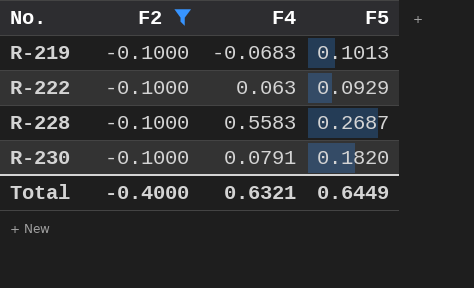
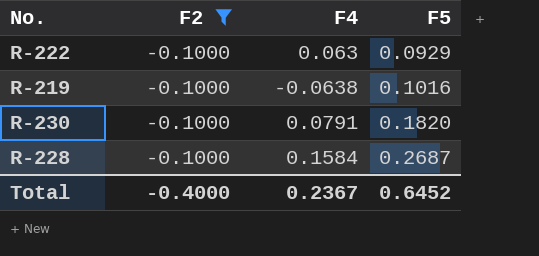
row order: No. ascending -> F5 ascending
R-219 | F4: -0.0683 -> -0.0638
R-219 | F5: 0.1013 -> 0.1016
R-228 | F4: 0.5583 -> 0.1584
Total | F4: 0.6321 -> 0.2367
Total | F5: 0.6449 -> 0.6452

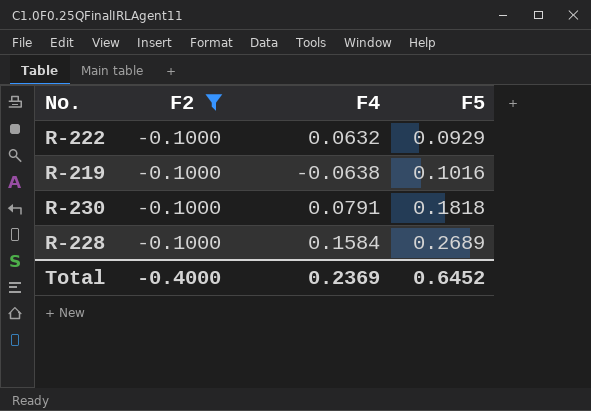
R-222 | F4: 0.063 -> 0.0632
R-230 | F5: 0.1820 -> 0.1818
R-228 | F5: 0.2687 -> 0.2689
Total | F4: 0.2367 -> 0.2369

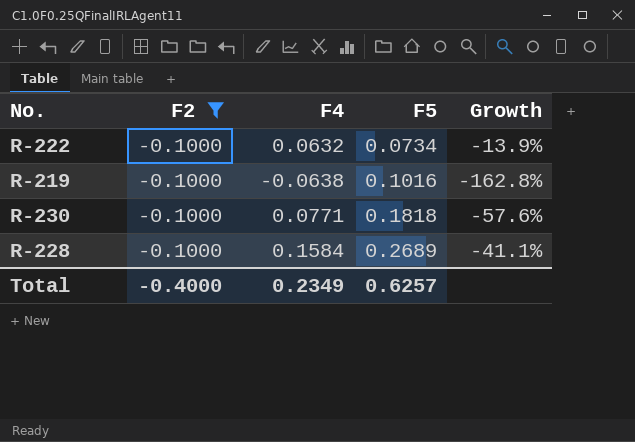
column Growth | formula: none -> ([F4] - [F5]) / [F5]
R-222 | F5: 0.0929 -> 0.0734
R-230 | F4: 0.0791 -> 0.0771
Total | F4: 0.2369 -> 0.2349
Total | F5: 0.6452 -> 0.6257

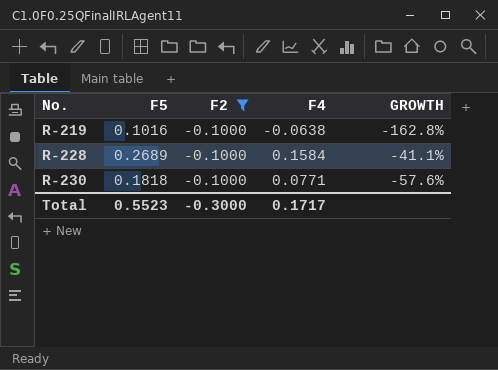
row order: F5 ascending -> No. ascending
column F5 | position: 4 -> 2
column name: Growth -> GROWTH
row R-222: -0.1000 | 0.0632 | 0.0734 | -13.9% -> none
Total | F5: 0.6257 -> 0.5523
Total | F2: -0.4000 -> -0.3000
Total | F4: 0.2349 -> 0.1717

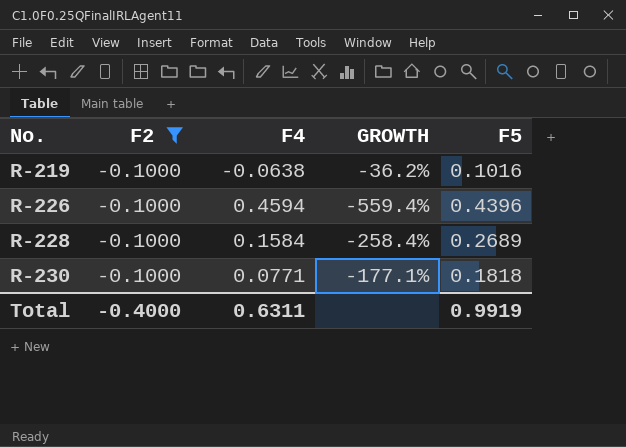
column GROWTH | formula: ([F4] - [F5]) / [F5] -> ([F4] - [F2]) / [F2]
column F5 | position: 2 -> 5
row R-226: none -> -0.1000 | 0.4594 | -559.4% | 0.4396
Total | F2: -0.3000 -> -0.4000
Total | F4: 0.1717 -> 0.6311
Total | F5: 0.5523 -> 0.9919

